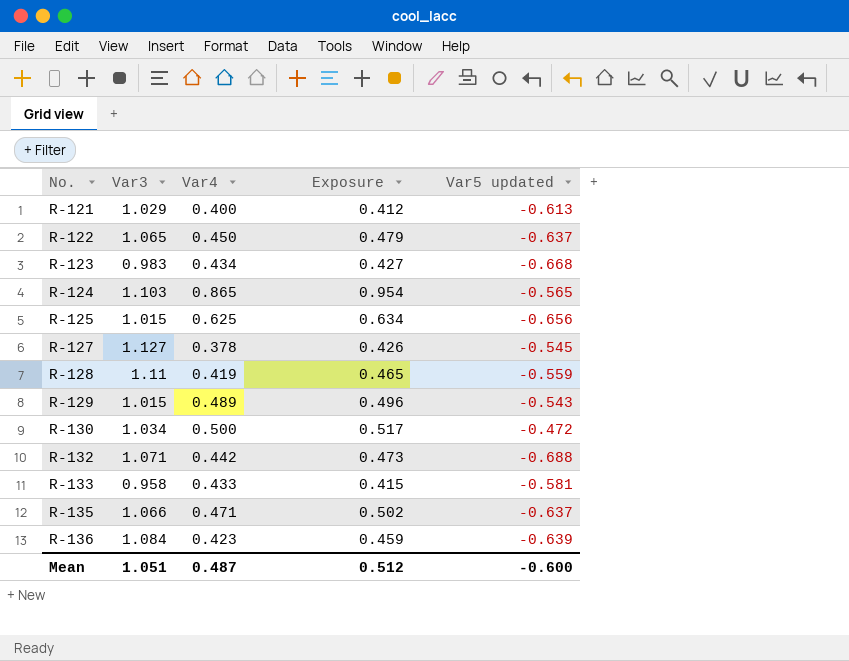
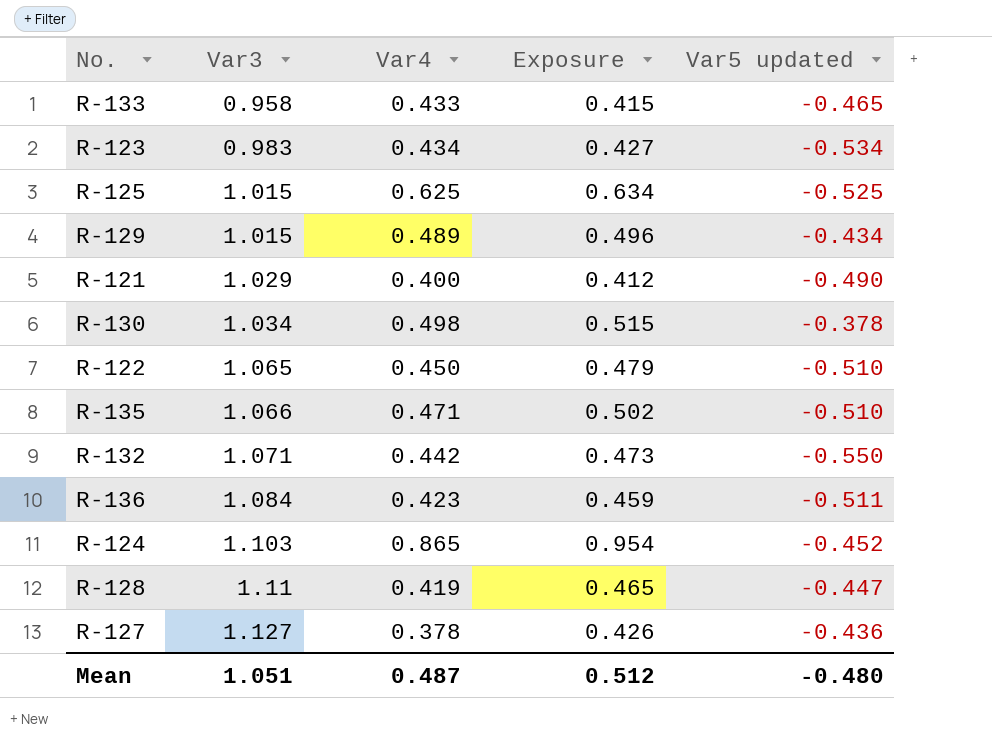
row order: No. ascending -> Var3 ascending
R-133 | Var5 updated: -0.581 -> -0.465
R-123 | Var5 updated: -0.668 -> -0.534
R-125 | Var5 updated: -0.656 -> -0.525
R-129 | Var5 updated: -0.543 -> -0.434
R-121 | Var5 updated: -0.613 -> -0.490
R-130 | Var4: 0.500 -> 0.498
R-130 | Exposure: 0.517 -> 0.515
R-130 | Var5 updated: -0.472 -> -0.378
R-122 | Var5 updated: -0.637 -> -0.510
R-135 | Var5 updated: -0.637 -> -0.510
R-132 | Var5 updated: -0.688 -> -0.550
R-136 | Var5 updated: -0.639 -> -0.511
R-124 | Var5 updated: -0.565 -> -0.452
R-128 | Var5 updated: -0.559 -> -0.447
R-127 | Var5 updated: -0.545 -> -0.436
Mean | Var5 updated: -0.600 -> -0.480

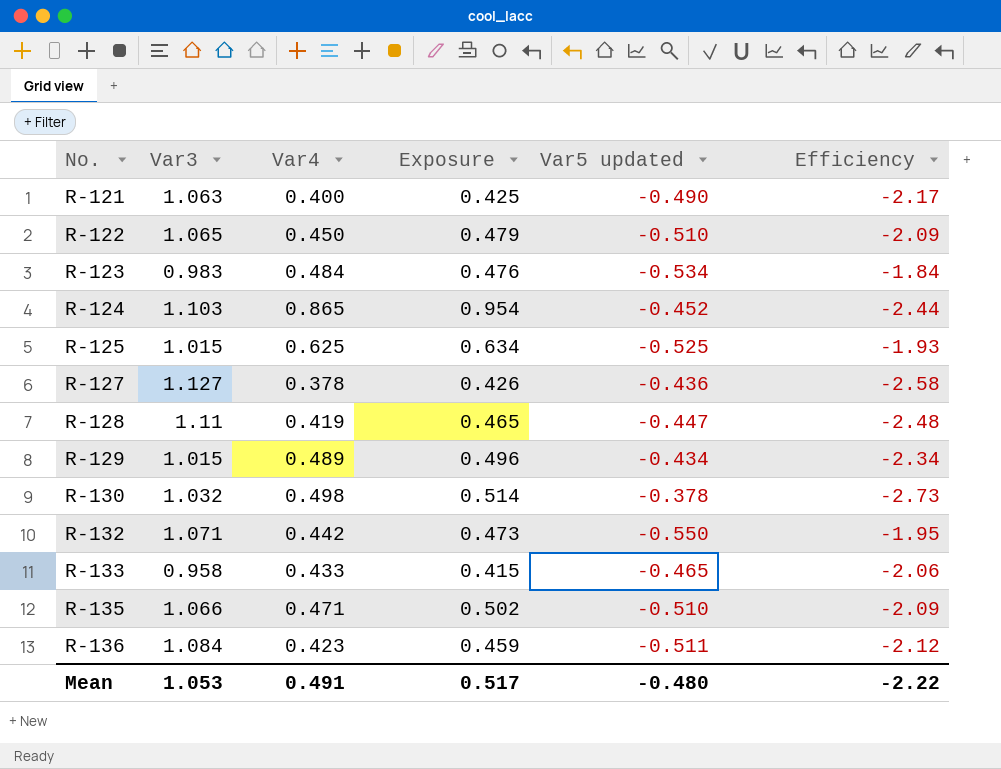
row order: Var3 ascending -> No. ascending
column Efficiency | formula: none -> [Var3] / [Var5 updated]
R-121 | Var3: 1.029 -> 1.063
R-121 | Exposure: 0.412 -> 0.425
R-123 | Var4: 0.434 -> 0.484
R-123 | Exposure: 0.427 -> 0.476
R-130 | Var3: 1.034 -> 1.032
R-130 | Exposure: 0.515 -> 0.514
Mean | Var3: 1.051 -> 1.053
Mean | Var4: 0.487 -> 0.491
Mean | Exposure: 0.512 -> 0.517

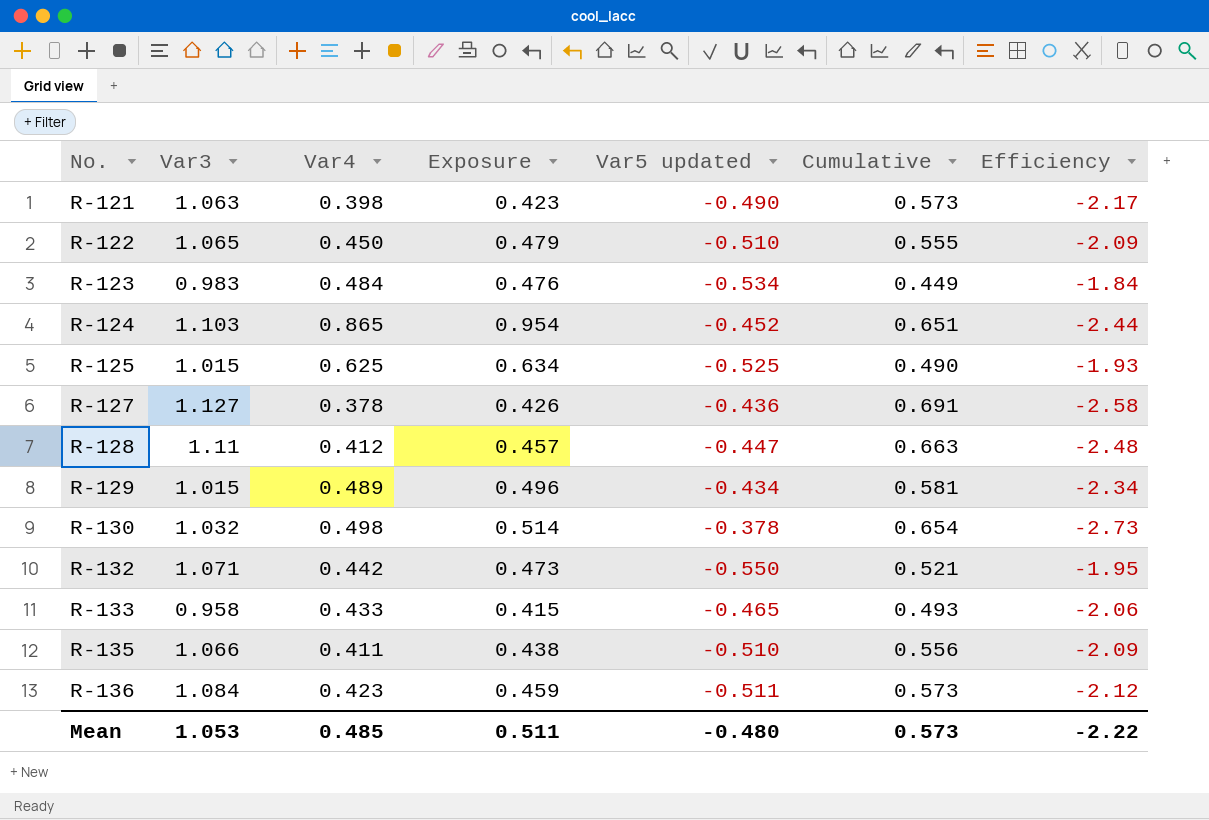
column Cumulative | formula: none -> [Var3] + [Var5 updated]
R-121 | Var4: 0.400 -> 0.398
R-121 | Exposure: 0.425 -> 0.423
R-128 | Var4: 0.419 -> 0.412
R-128 | Exposure: 0.465 -> 0.457
R-135 | Var4: 0.471 -> 0.411
R-135 | Exposure: 0.502 -> 0.438
Mean | Var4: 0.491 -> 0.485
Mean | Exposure: 0.517 -> 0.511

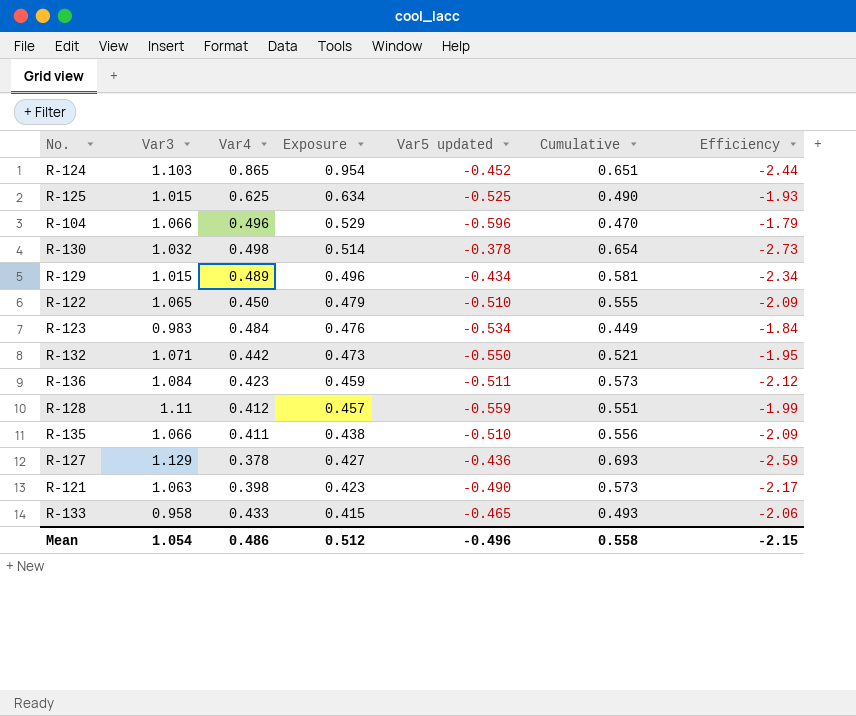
row order: No. ascending -> Exposure descending
row R-104: none -> 1.066 | 0.496 | 0.529 | -0.596 | 0.470 | -1.79
R-128 | Var5 updated: -0.447 -> -0.559
R-128 | Cumulative: 0.663 -> 0.551
R-128 | Efficiency: -2.48 -> -1.99
R-127 | Var3: 1.127 -> 1.129
R-127 | Exposure: 0.426 -> 0.427
R-127 | Cumulative: 0.691 -> 0.693
R-127 | Efficiency: -2.58 -> -2.59
Mean | Var3: 1.053 -> 1.054
Mean | Var4: 0.485 -> 0.486
Mean | Exposure: 0.511 -> 0.512
Mean | Var5 updated: -0.480 -> -0.496
Mean | Cumulative: 0.573 -> 0.558
Mean | Efficiency: -2.22 -> -2.15

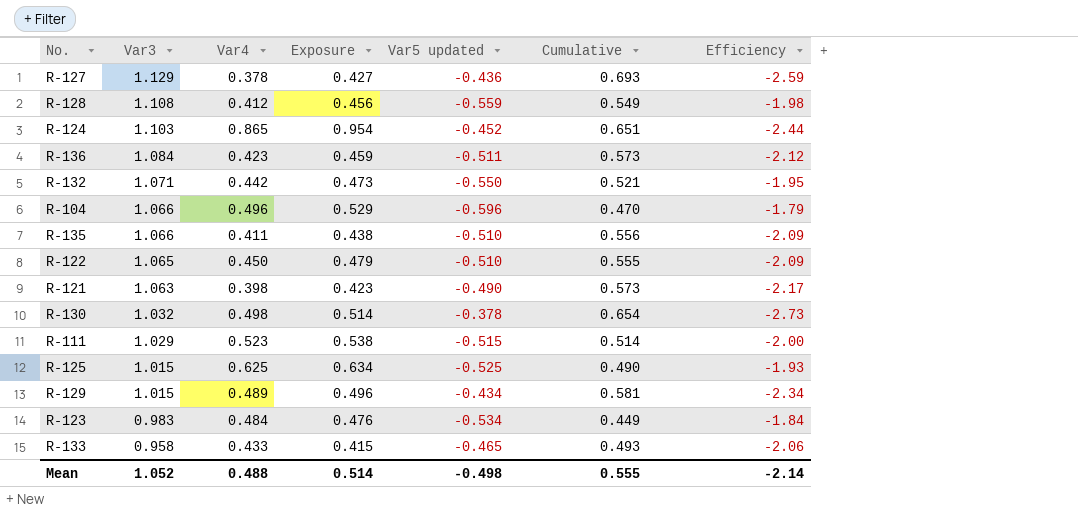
row order: Exposure descending -> Var3 descending
R-128 | Var3: 1.11 -> 1.108
R-128 | Exposure: 0.457 -> 0.456
R-128 | Cumulative: 0.551 -> 0.549
R-128 | Efficiency: -1.99 -> -1.98
row R-111: none -> 1.029 | 0.523 | 0.538 | -0.515 | 0.514 | -2.00
Mean | Var3: 1.054 -> 1.052
Mean | Var4: 0.486 -> 0.488
Mean | Exposure: 0.512 -> 0.514
Mean | Var5 updated: -0.496 -> -0.498
Mean | Cumulative: 0.558 -> 0.555
Mean | Efficiency: -2.15 -> -2.14

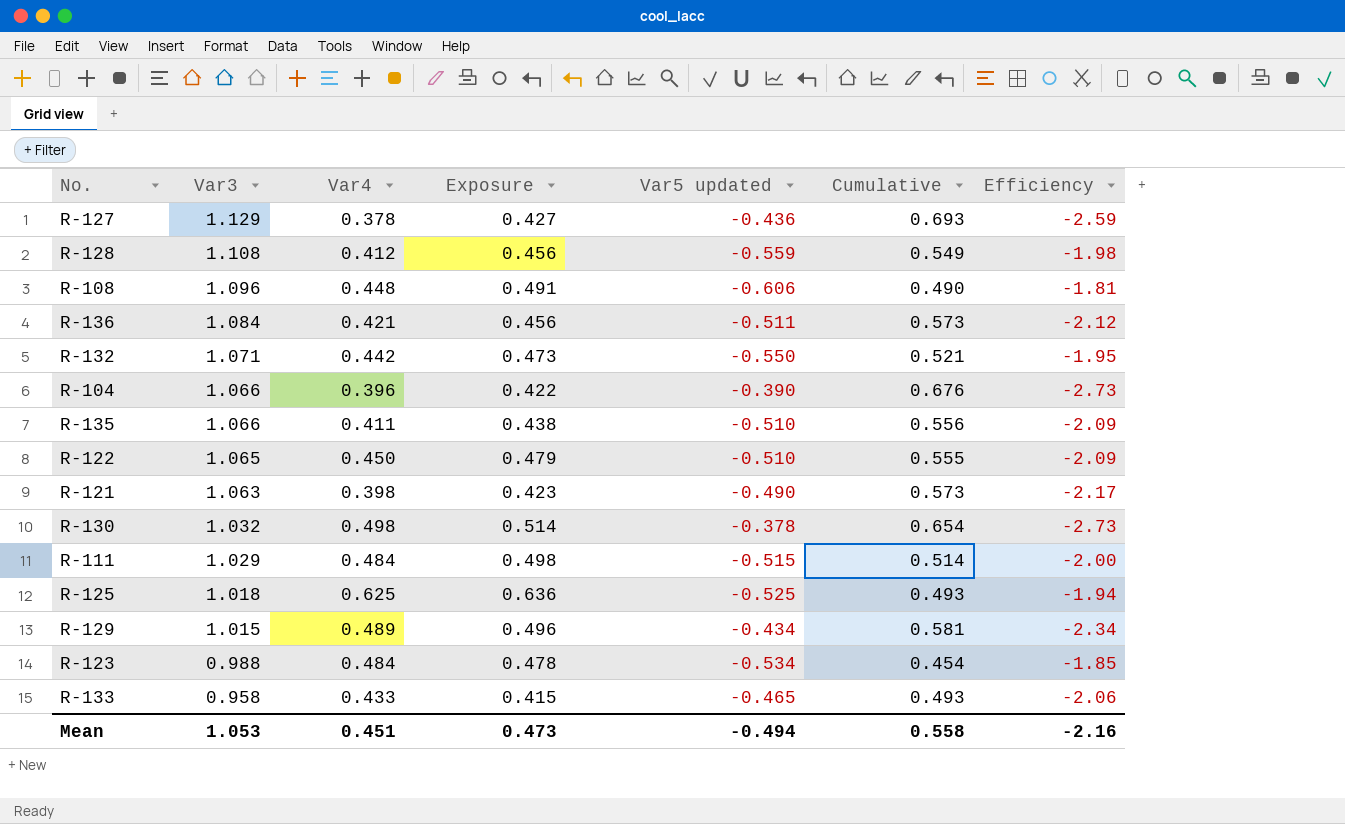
row R-124: 1.103 | 0.865 | 0.954 | -0.452 | 0.651 | -2.44 -> none
row R-108: none -> 1.096 | 0.448 | 0.491 | -0.606 | 0.490 | -1.81
R-136 | Var4: 0.423 -> 0.421
R-136 | Exposure: 0.459 -> 0.456
R-104 | Var4: 0.496 -> 0.396
R-104 | Exposure: 0.529 -> 0.422
R-104 | Var5 updated: -0.596 -> -0.390
R-104 | Cumulative: 0.470 -> 0.676
R-104 | Efficiency: -1.79 -> -2.73
R-111 | Var4: 0.523 -> 0.484
R-111 | Exposure: 0.538 -> 0.498
R-125 | Var3: 1.015 -> 1.018
R-125 | Exposure: 0.634 -> 0.636
R-125 | Cumulative: 0.490 -> 0.493
R-125 | Efficiency: -1.93 -> -1.94
R-123 | Var3: 0.983 -> 0.988
R-123 | Exposure: 0.476 -> 0.478
R-123 | Cumulative: 0.449 -> 0.454
R-123 | Efficiency: -1.84 -> -1.85
Mean | Var3: 1.052 -> 1.053
Mean | Var4: 0.488 -> 0.451
Mean | Exposure: 0.514 -> 0.473
Mean | Var5 updated: -0.498 -> -0.494
Mean | Cumulative: 0.555 -> 0.558
Mean | Efficiency: -2.14 -> -2.16

